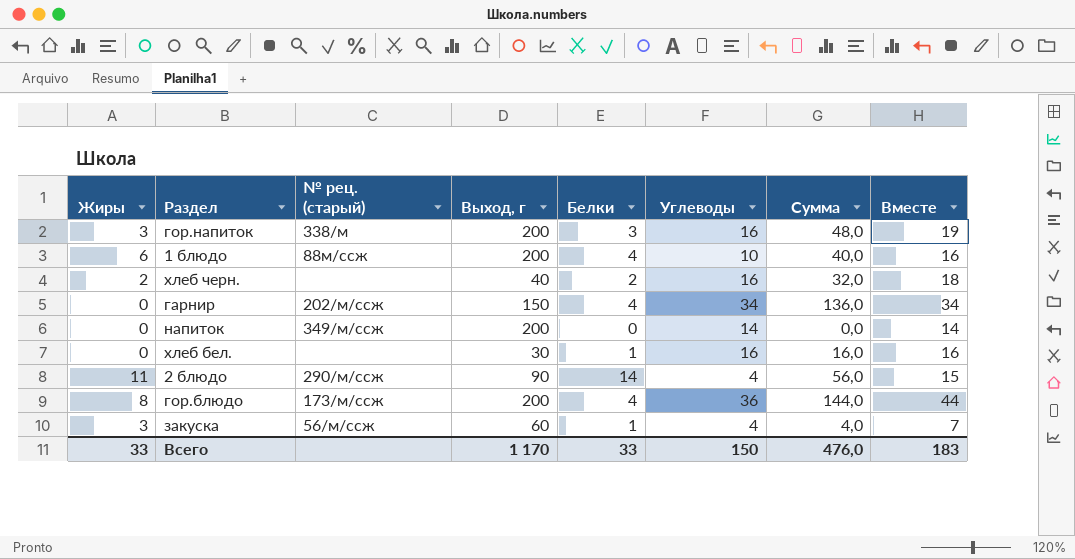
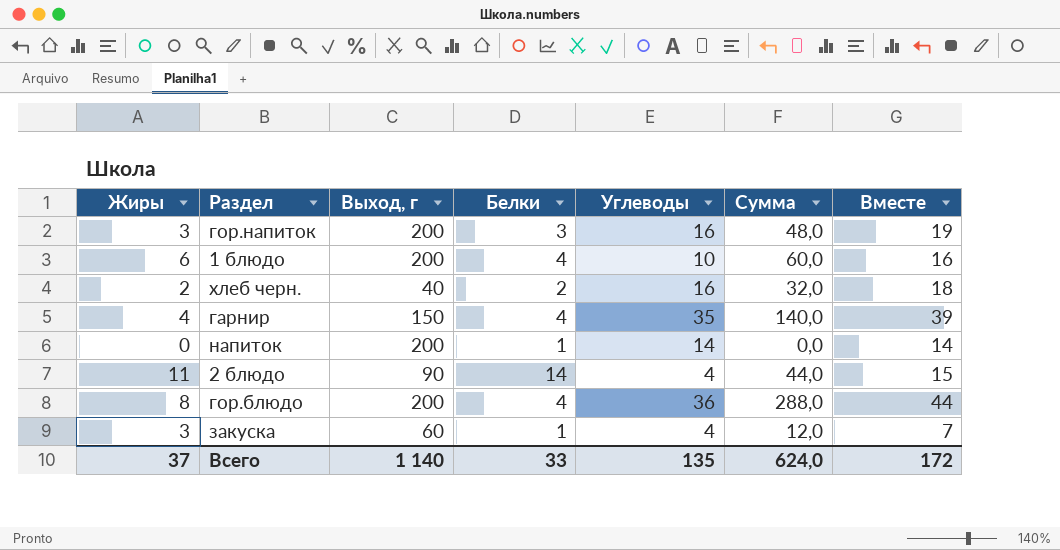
column № рец. (старый) | position: 3 -> none
column Сумма | formula: [Белки] * [Углеводы] -> [Жиры] * [Углеводы]
row хлеб бел.: 0 | none | 30 | 1 | 16 | 16,0 | 16 -> none
гарнир | Жиры: 0 -> 4
гарнир | Углеводы: 34 -> 35
гарнир | Вместе: 34 -> 39
напиток | Белки: 0 -> 1
Всего | Жиры: 33 -> 37
Всего | Выход, г: 1 170 -> 1 140
Всего | Углеводы: 150 -> 135
Всего | Сумма: 476,0 -> 624,0
Всего | Вместе: 183 -> 172

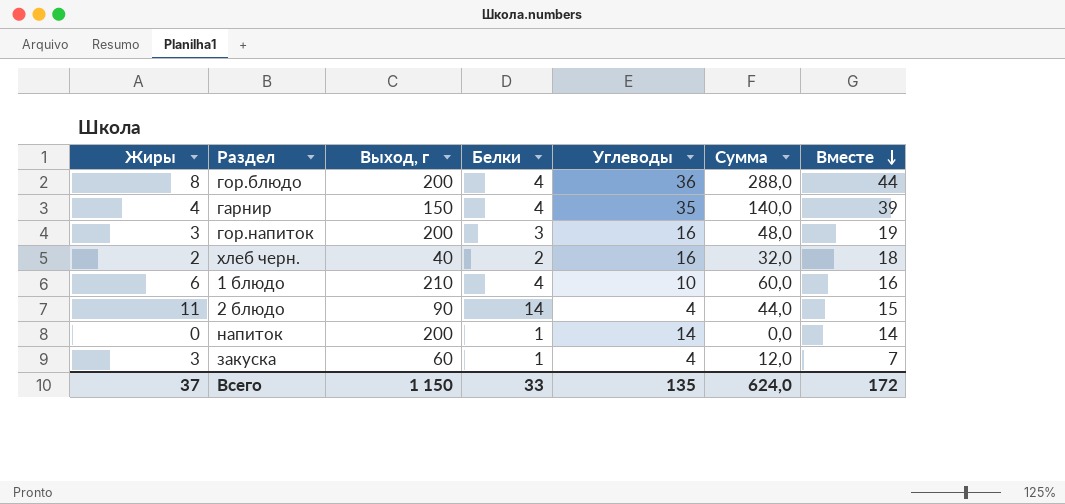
row order: none -> Вместе descending
1 блюдо | Выход, г: 200 -> 210
Всего | Выход, г: 1 140 -> 1 150

